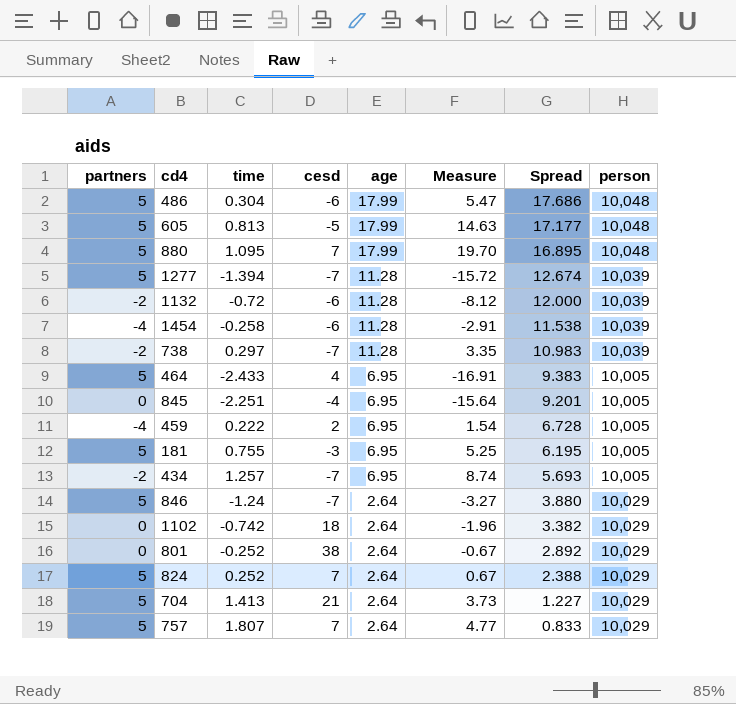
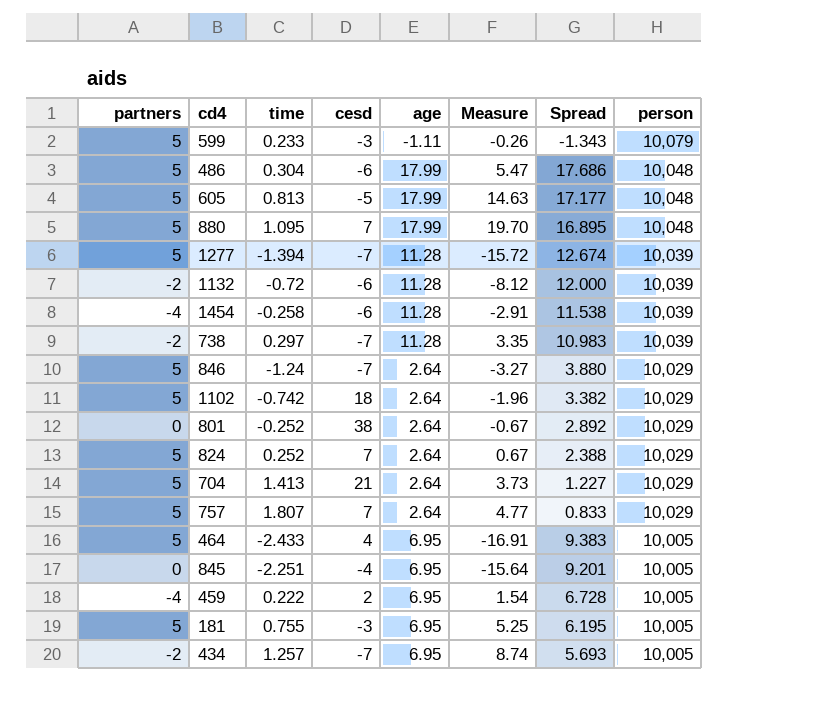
row order: age descending -> person descending
row 599: none -> 5 | 0.233 | -3 | -1.11 | -0.26 | -1.343 | 10,079
1102 | partners: 0 -> 5

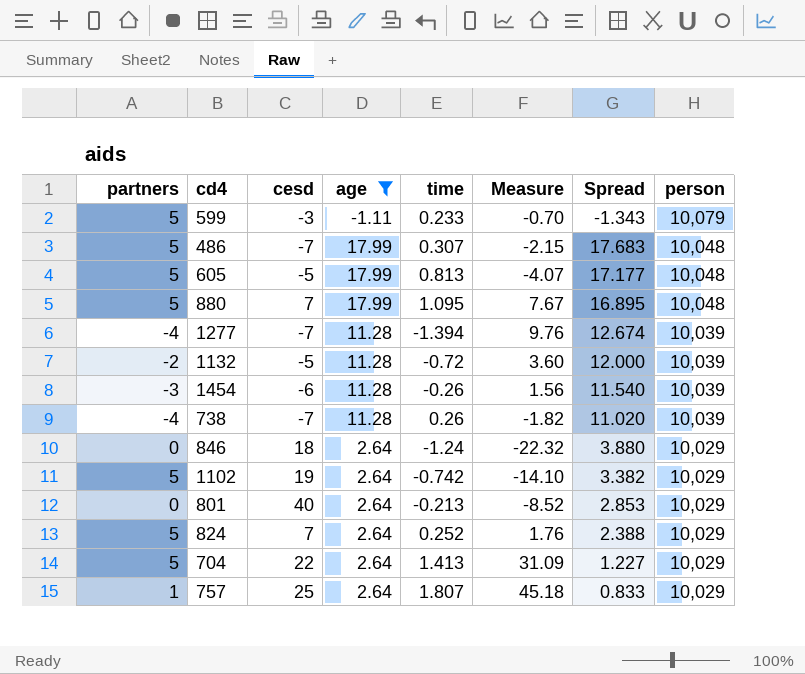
filter: none -> age != 6.95
column time | position: 3 -> 5
column Measure | formula: [time] * [age] -> [cesd] * [time]
486 | cesd: -6 -> -7
486 | time: 0.304 -> 0.307
486 | Spread: 17.686 -> 17.683
1277 | partners: 5 -> -4
1132 | cesd: -6 -> -5
1454 | partners: -4 -> -3
1454 | time: -0.258 -> -0.26
1454 | Spread: 11.538 -> 11.540
738 | partners: -2 -> -4
738 | time: 0.297 -> 0.26
738 | Spread: 10.983 -> 11.020
846 | partners: 5 -> 0
846 | cesd: -7 -> 18
1102 | cesd: 18 -> 19
801 | cesd: 38 -> 40
801 | time: -0.252 -> -0.213
801 | Spread: 2.892 -> 2.853
704 | cesd: 21 -> 22
757 | partners: 5 -> 1
757 | cesd: 7 -> 25

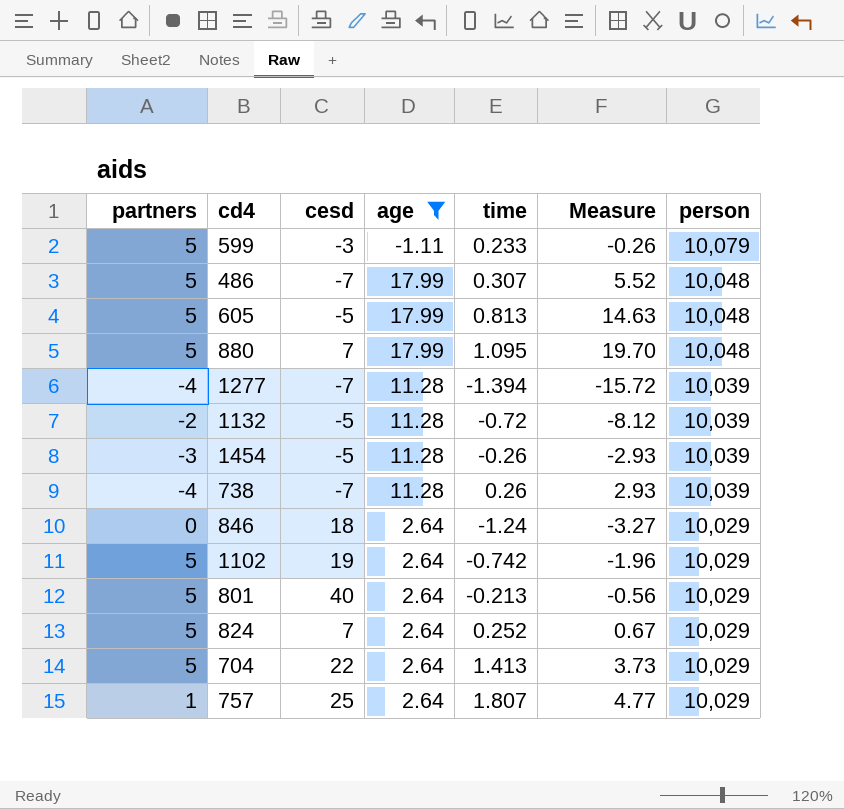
column Spread | formula: [age] - [time] -> none
column Measure | formula: [cesd] * [time] -> [age] * [time]
1454 | cesd: -6 -> -5
801 | partners: 0 -> 5

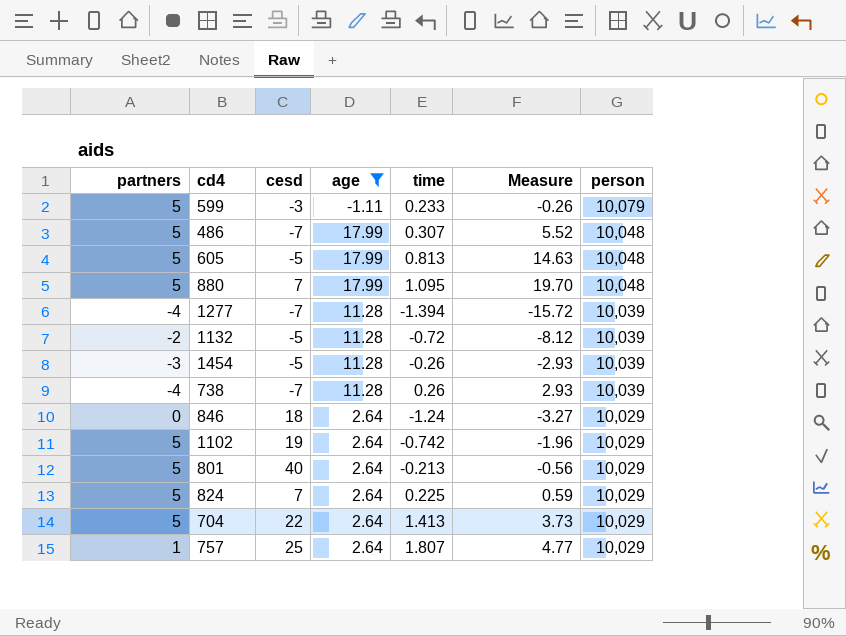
824 | time: 0.252 -> 0.225
824 | Measure: 0.67 -> 0.59

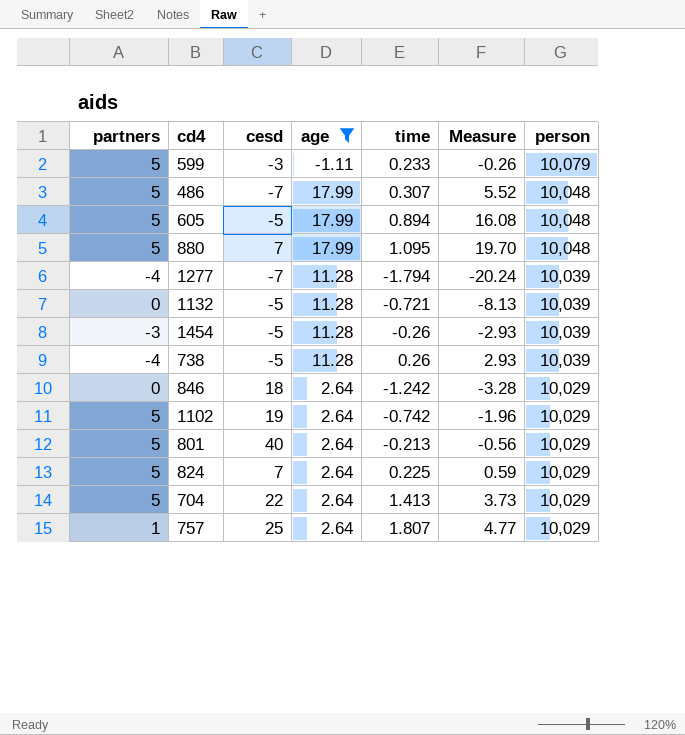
605 | time: 0.813 -> 0.894
605 | Measure: 14.63 -> 16.08
1277 | time: -1.394 -> -1.794
1277 | Measure: -15.72 -> -20.24
1132 | partners: -2 -> 0
1132 | time: -0.72 -> -0.721
1132 | Measure: -8.12 -> -8.13
738 | cesd: -7 -> -5
846 | time: -1.24 -> -1.242
846 | Measure: -3.27 -> -3.28

